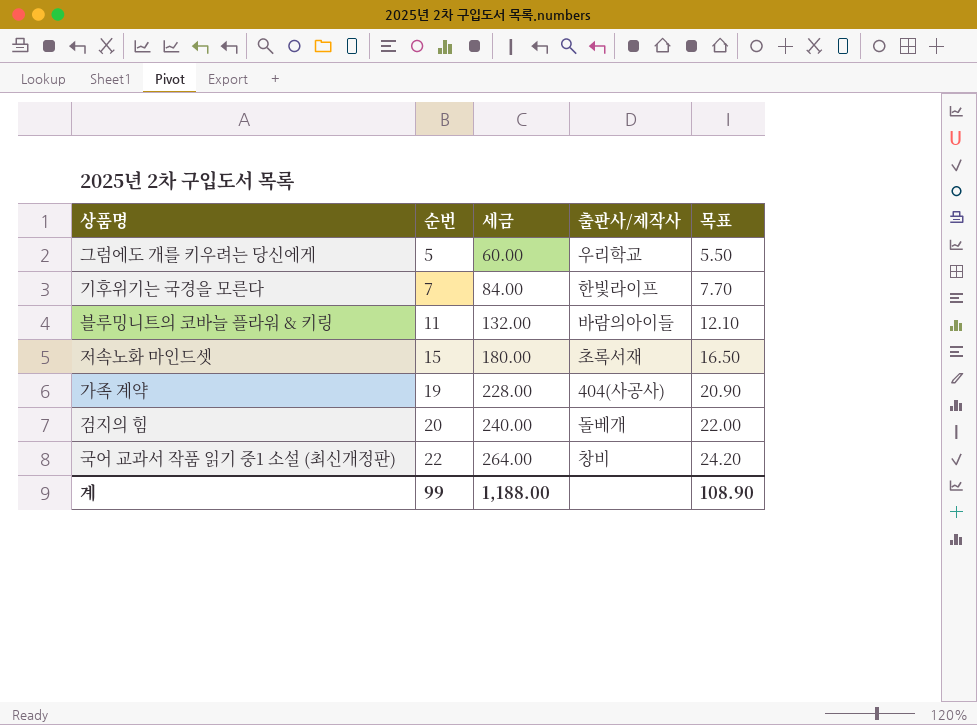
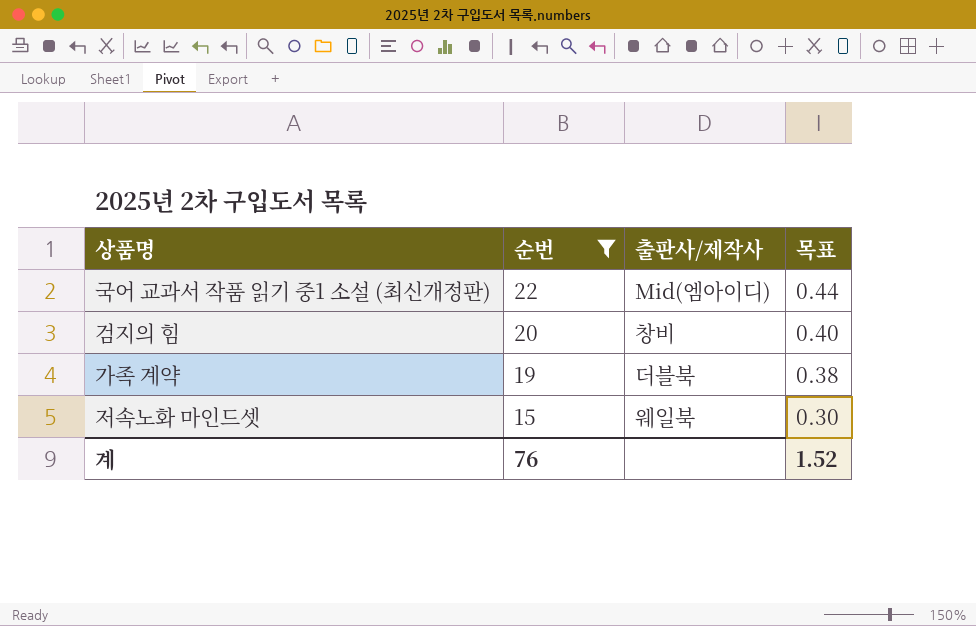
filter: none -> 순번 >= 15
row order: 순번 ascending -> 순번 descending
column 세금 | formula: [순번] * 12 -> none
column 목표 | formula: [순번] * 1.1 -> [순번] * 0.02
국어 교과서 작품 읽기 중1 소설 (최신개정판) | 출판사/제작사: 창비 -> Mid(엠아이디)
검지의 힘 | 출판사/제작사: 돌베개 -> 창비
가족 계약 | 출판사/제작사: 404(사공사) -> 더블북
저속노화 마인드셋 | 출판사/제작사: 초록서재 -> 웨일북
계 | 순번: 99 -> 76
계 | 목표: 108.90 -> 1.52

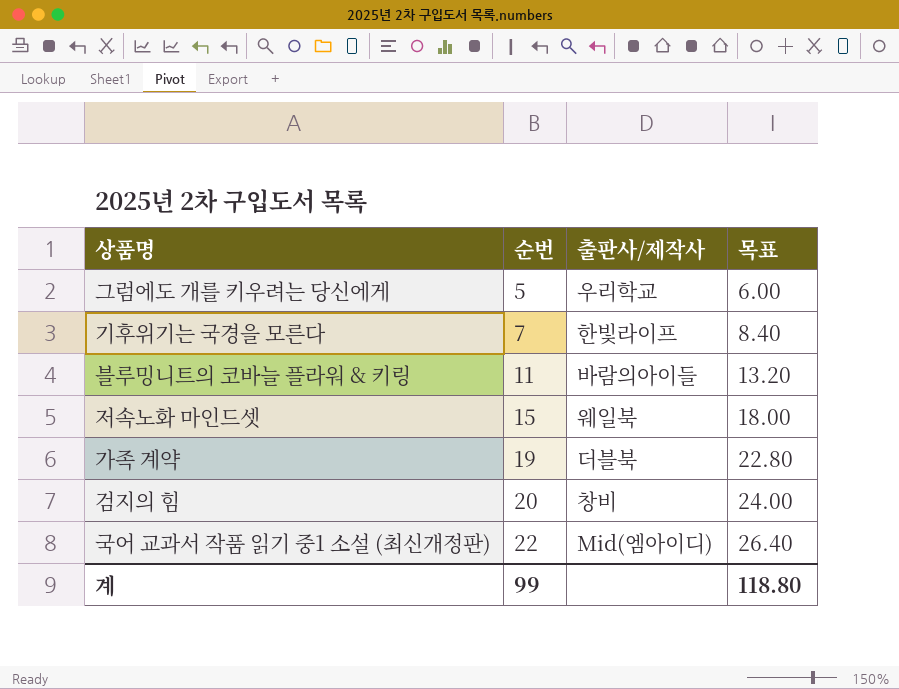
filter: 순번 >= 15 -> none
row order: 순번 descending -> 순번 ascending
column 목표 | formula: [순번] * 0.02 -> [순번] * 1.2
계 | 순번: 76 -> 99
계 | 목표: 1.52 -> 118.80

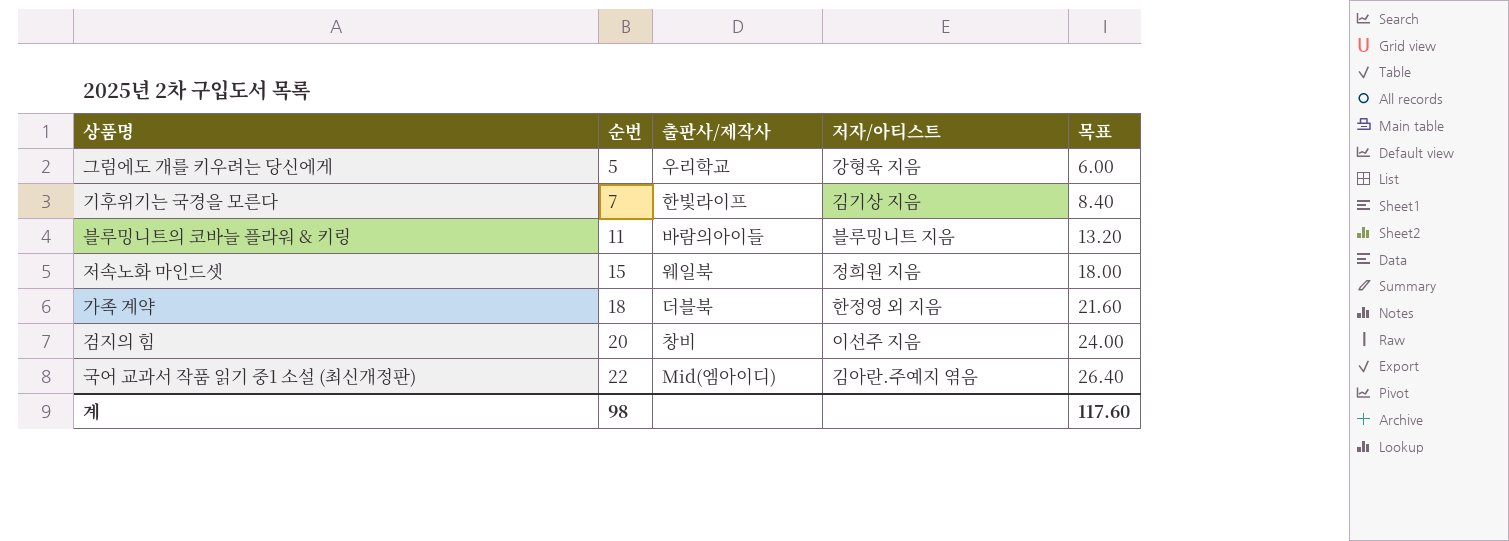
column 저자/아티스트 | position: none -> 4
가족 계약 | 순번: 19 -> 18
가족 계약 | 목표: 22.80 -> 21.60
계 | 순번: 99 -> 98
계 | 목표: 118.80 -> 117.60

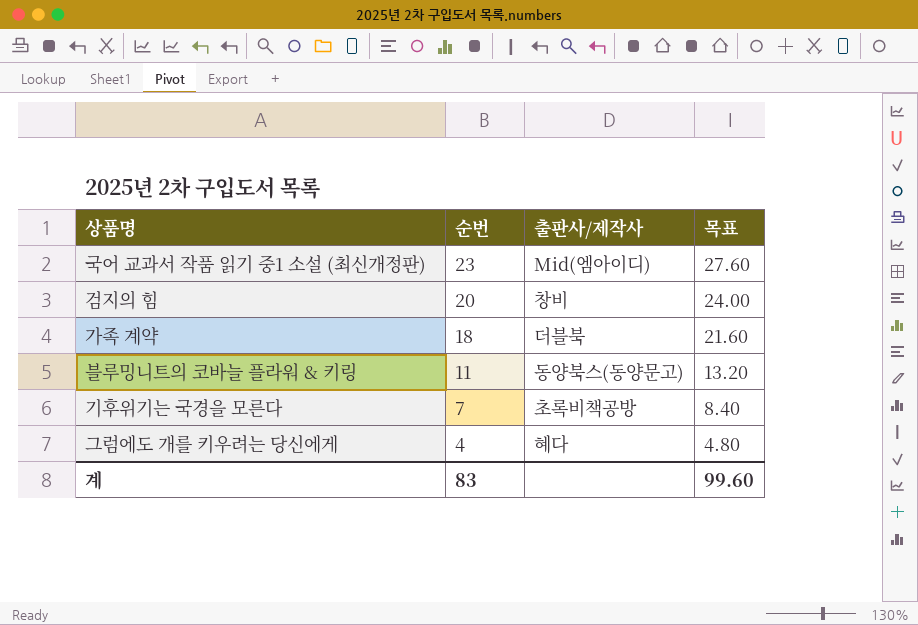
row order: 순번 ascending -> 순번 descending
column 저자/아티스트 | position: 4 -> none
row 저속노화 마인드셋: 15 | 웨일북 | 정희원 지음 | 18.00 -> none
국어 교과서 작품 읽기 중1 소설 (최신개정판) | 순번: 22 -> 23
국어 교과서 작품 읽기 중1 소설 (최신개정판) | 목표: 26.40 -> 27.60
블루밍니트의 코바늘 플라워 & 키링 | 출판사/제작사: 바람의아이들 -> 동양북스(동양문고)
기후위기는 국경을 모른다 | 출판사/제작사: 한빛라이프 -> 초록비책공방
그럼에도 개를 키우려는 당신에게 | 순번: 5 -> 4
그럼에도 개를 키우려는 당신에게 | 출판사/제작사: 우리학교 -> 혜다
그럼에도 개를 키우려는 당신에게 | 목표: 6.00 -> 4.80
계 | 순번: 98 -> 83
계 | 목표: 117.60 -> 99.60

